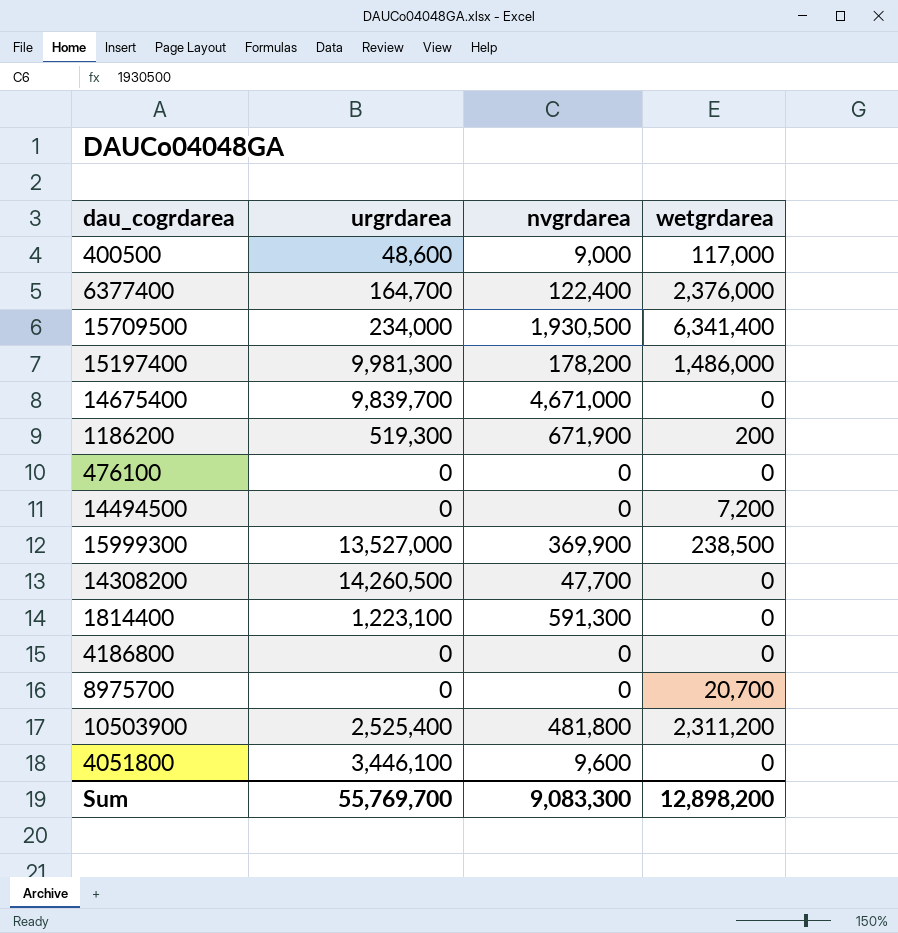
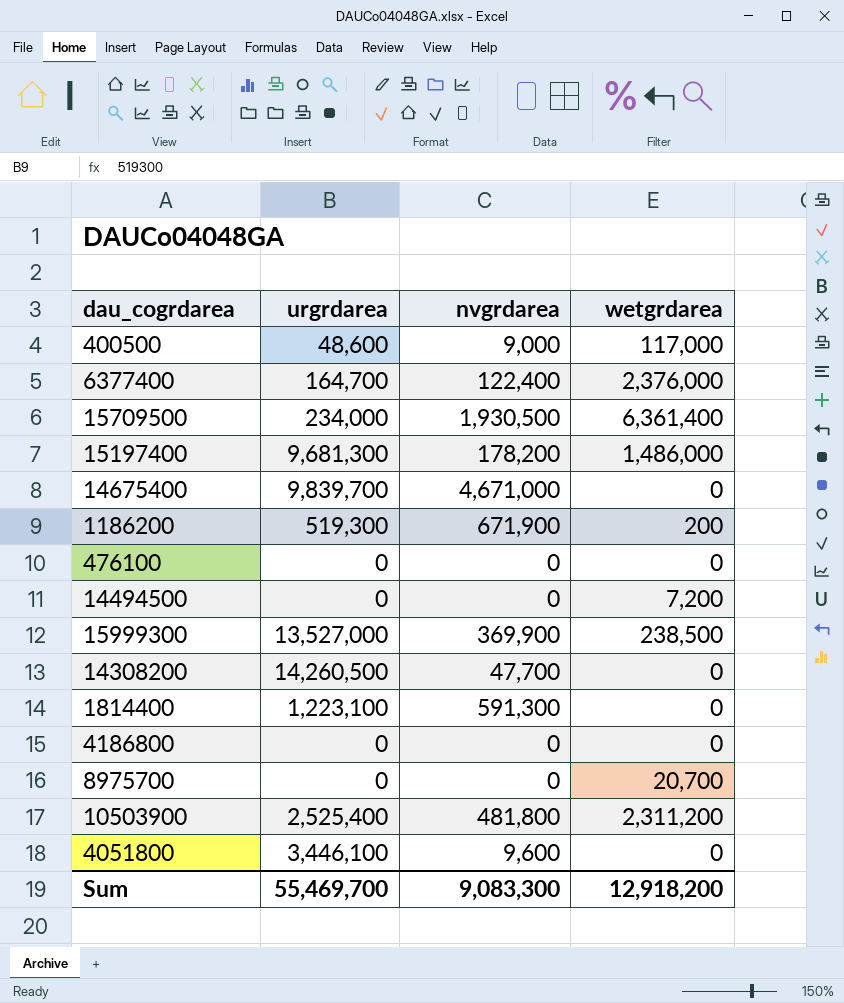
15709500 | wetgrdarea: 6,341,400 -> 6,361,400
15197400 | urgrdarea: 9,981,300 -> 9,681,300
Sum | urgrdarea: 55,769,700 -> 55,469,700
Sum | wetgrdarea: 12,898,200 -> 12,918,200

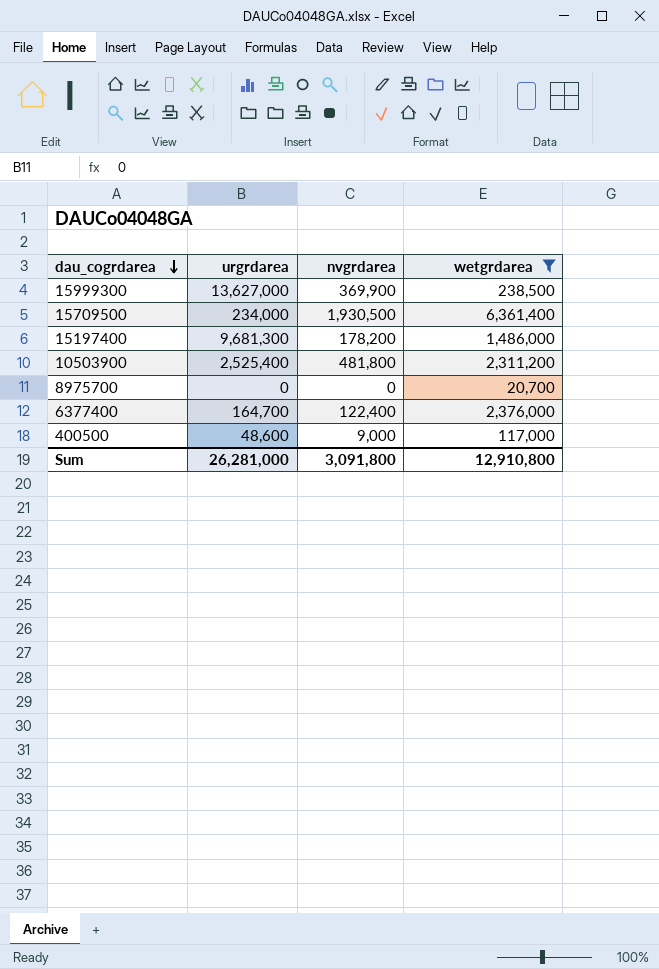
filter: none -> wetgrdarea >= 20,700
row order: none -> dau_cogrdarea descending
15999300 | urgrdarea: 13,527,000 -> 13,627,000
Sum | urgrdarea: 55,469,700 -> 26,281,000
Sum | nvgrdarea: 9,083,300 -> 3,091,800
Sum | wetgrdarea: 12,918,200 -> 12,910,800

